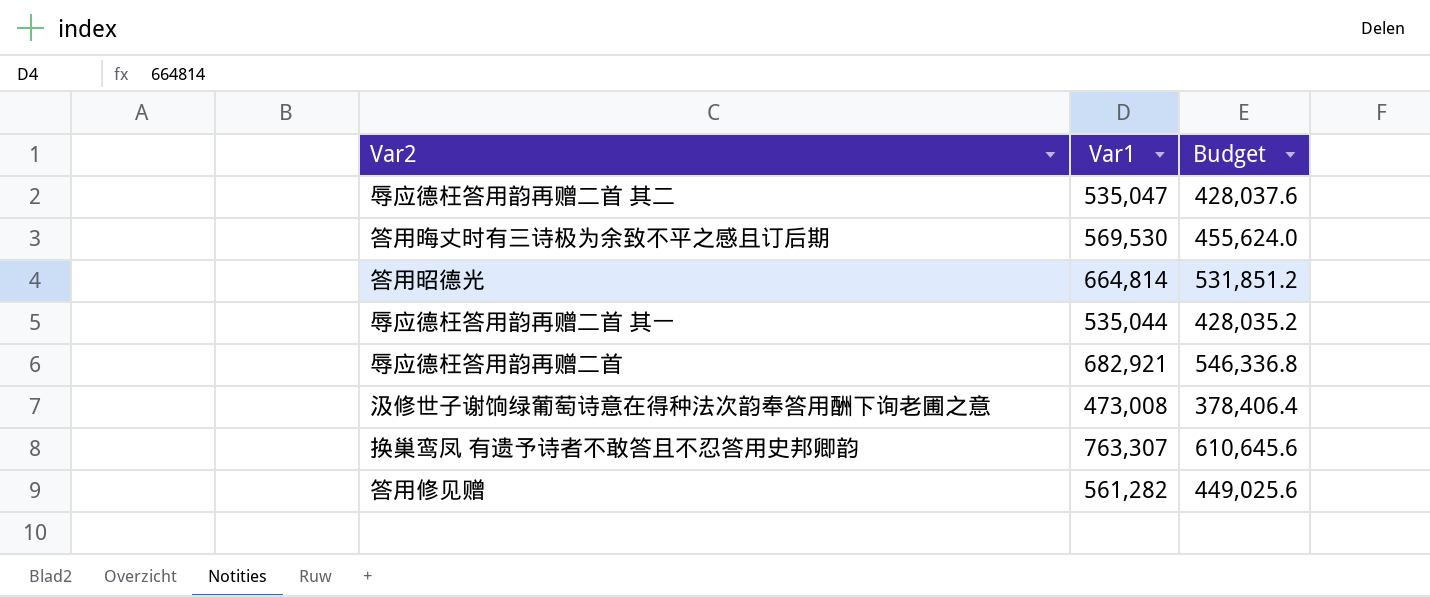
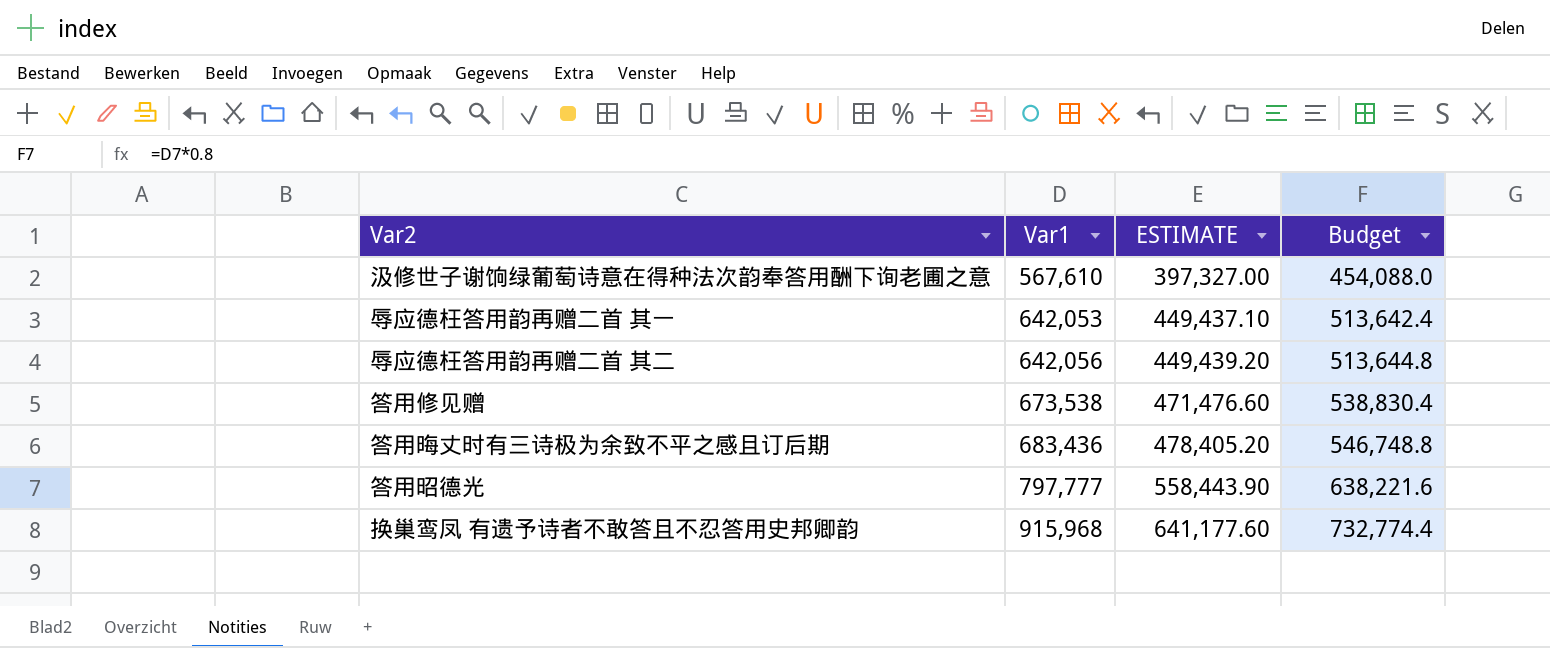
row order: none -> Var1 ascending
column ESTIMATE | formula: none -> [Var1] * 0.7
row 辱应德枉答用韵再赠二首: 682,921 | 546,336.8 -> none
汲修世子谢饷绿葡萄诗意在得种法次韵奉答用酬下询老圃之意 | Var1: 473,008 -> 567,610
汲修世子谢饷绿葡萄诗意在得种法次韵奉答用酬下询老圃之意 | Budget: 378,406.4 -> 454,088.0
辱应德枉答用韵再赠二首 其一 | Var1: 535,044 -> 642,053
辱应德枉答用韵再赠二首 其一 | Budget: 428,035.2 -> 513,642.4
辱应德枉答用韵再赠二首 其二 | Var1: 535,047 -> 642,056
辱应德枉答用韵再赠二首 其二 | Budget: 428,037.6 -> 513,644.8
答用修见赠 | Var1: 561,282 -> 673,538
答用修见赠 | Budget: 449,025.6 -> 538,830.4
答用晦丈时有三诗极为余致不平之感且订后期 | Var1: 569,530 -> 683,436
答用晦丈时有三诗极为余致不平之感且订后期 | Budget: 455,624.0 -> 546,748.8
答用昭德光 | Var1: 664,814 -> 797,777
答用昭德光 | Budget: 531,851.2 -> 638,221.6
换巢鸾凤 有遗予诗者不敢答且不忍答用史邦卿韵 | Var1: 763,307 -> 915,968
换巢鸾凤 有遗予诗者不敢答且不忍答用史邦卿韵 | Budget: 610,645.6 -> 732,774.4

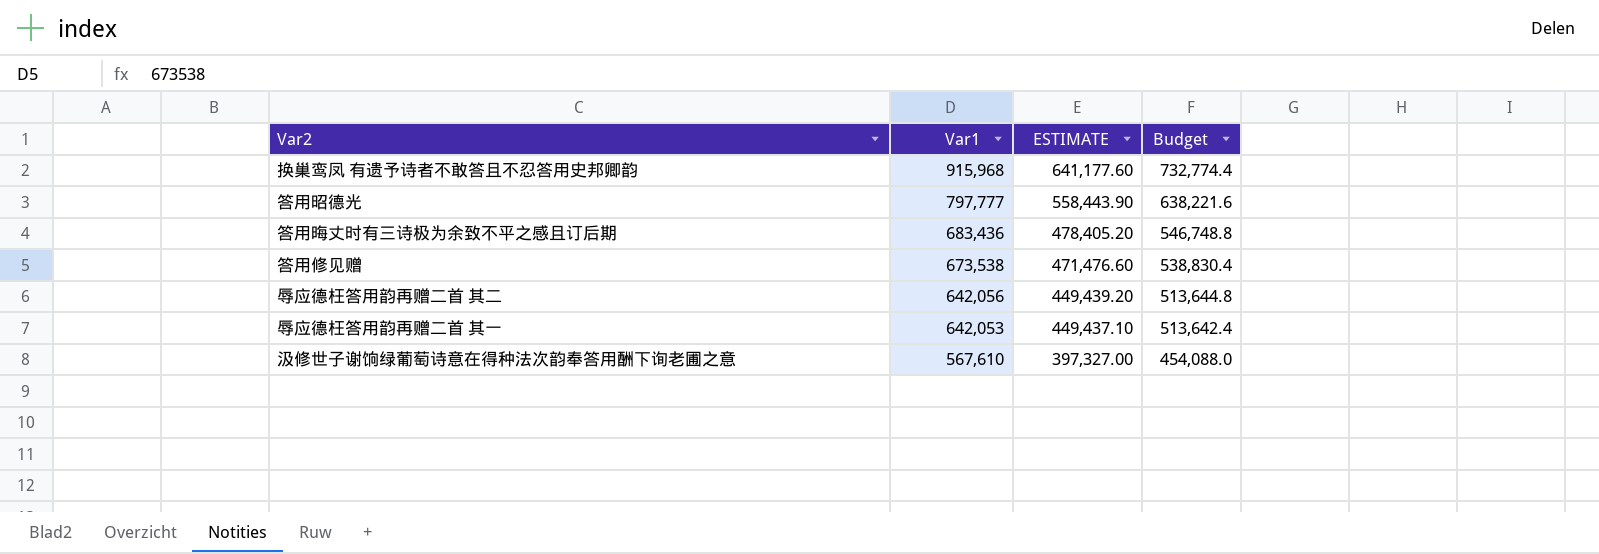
row order: Var1 ascending -> Var1 descending

